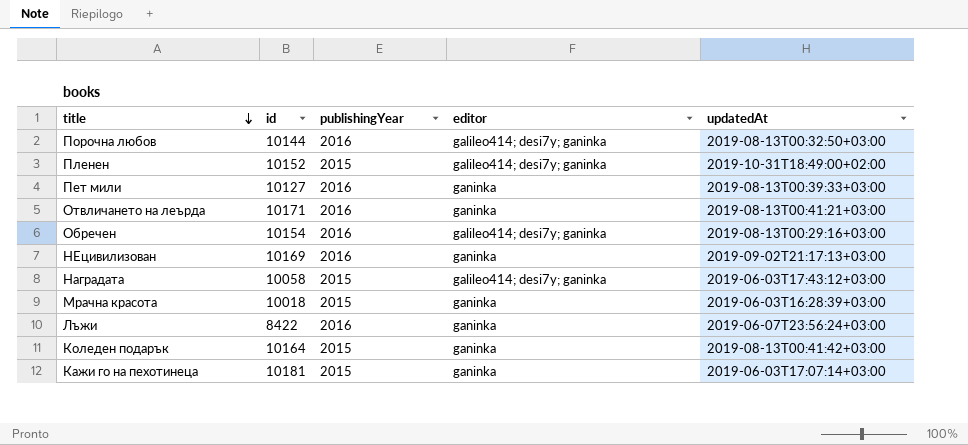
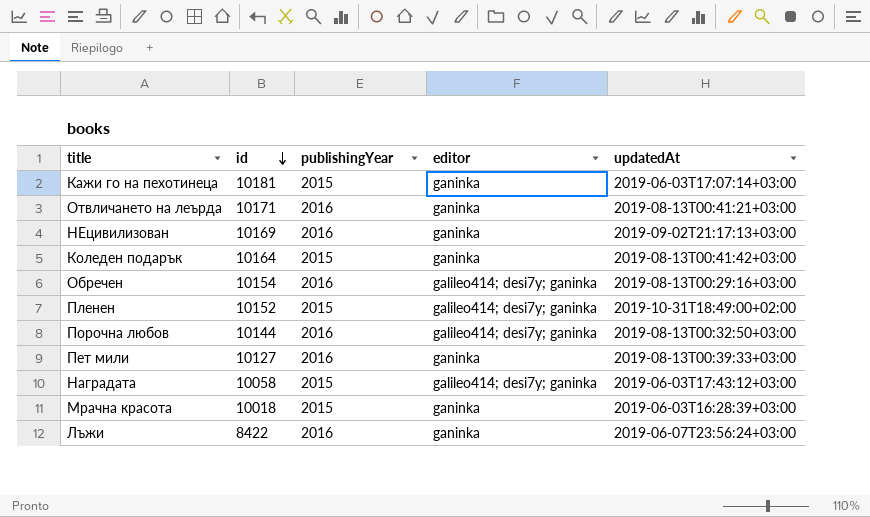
row order: title descending -> id descending

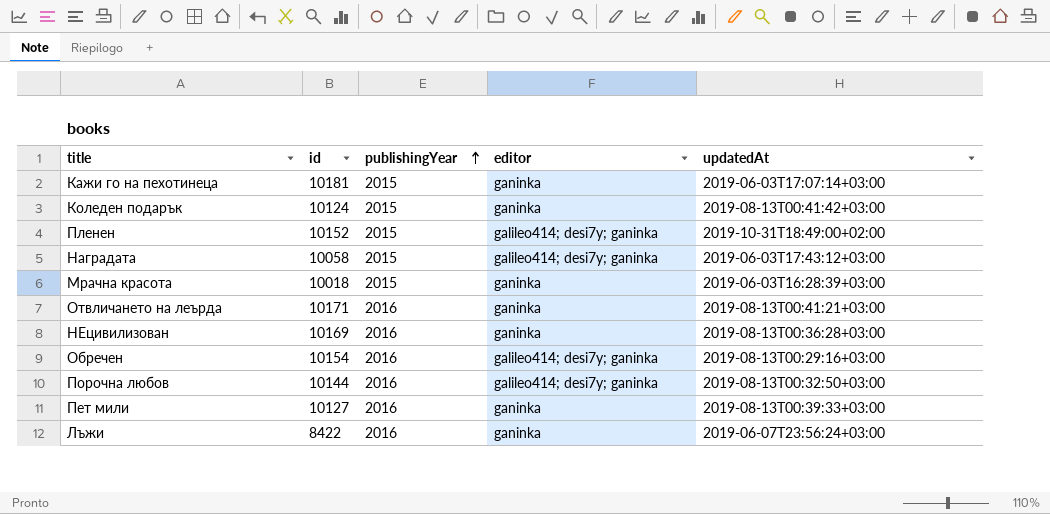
row order: id descending -> publishingYear ascending
Коледен подарък | id: 10164 -> 10124
НЕцивилизован | updatedAt: 2019-09-02T21:17:13+03:00 -> 2019-08-13T00:36:28+03:00

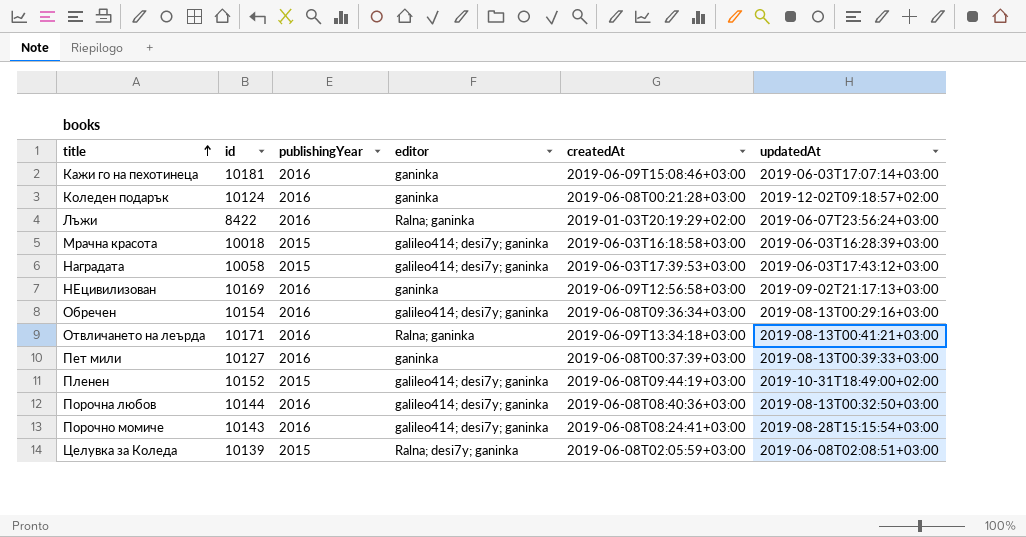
row order: publishingYear ascending -> title ascending
column createdAt | position: none -> 5
Кажи го на пехотинеца | publishingYear: 2015 -> 2016
Коледен подарък | publishingYear: 2015 -> 2016
Коледен подарък | updatedAt: 2019-08-13T00:41:42+03:00 -> 2019-12-02T09:18:57+02:00
Лъжи | editor: ganinka -> Ralna; ganinka
Мрачна красота | editor: ganinka -> galileo414; desi7y; ganinka
НЕцивилизован | updatedAt: 2019-08-13T00:36:28+03:00 -> 2019-09-02T21:17:13+03:00
Отвличането на леърда | editor: ganinka -> Ralna; ganinka
row Порочно момиче: none -> 10143 | 2016 | galileo414; desi7y; ganinka | 2019-06-08T08:24:41+03:00 | 2019-08-28T15:15:54+03:00
row Целувка за Коледа: none -> 10139 | 2015 | Ralna; desi7y; ganinka | 2019-06-08T02:05:59+03:00 | 2019-06-08T02:08:51+03:00

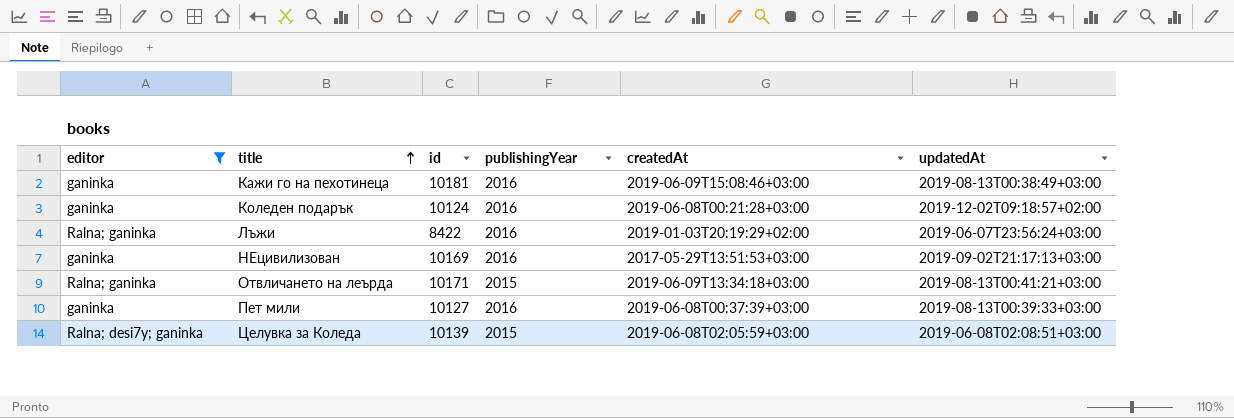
filter: none -> editor != galileo414; desi7y; ganinka
column editor | position: 4 -> 1
Кажи го на пехотинеца | updatedAt: 2019-06-03T17:07:14+03:00 -> 2019-08-13T00:38:49+03:00
НЕцивилизован | createdAt: 2019-06-09T12:56:58+03:00 -> 2017-05-29T13:51:53+03:00
Отвличането на леърда | publishingYear: 2016 -> 2015

